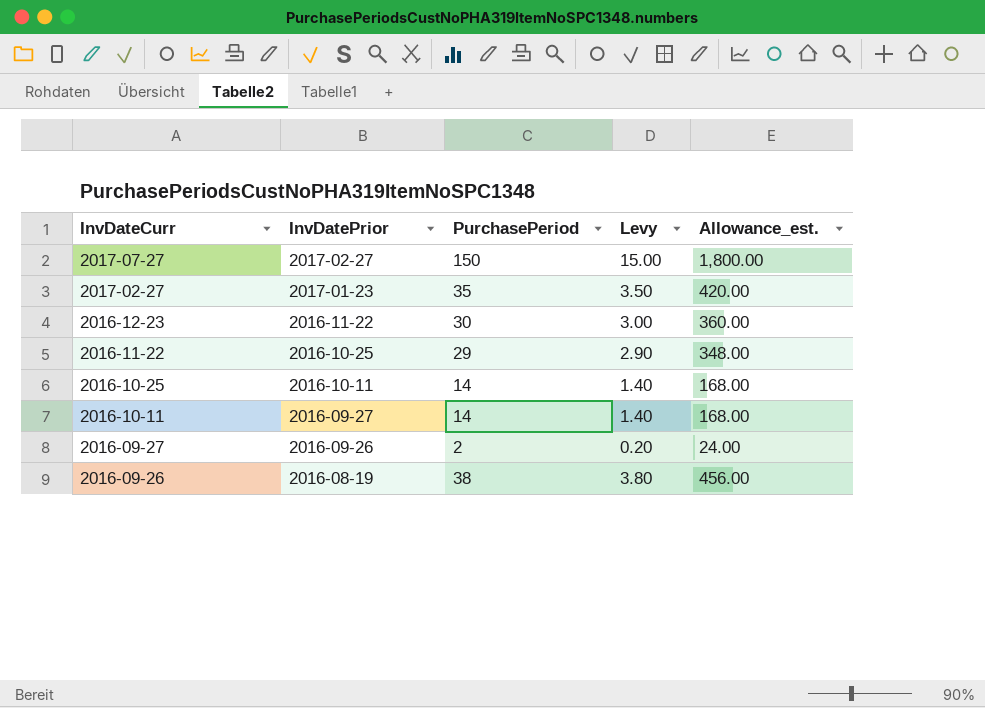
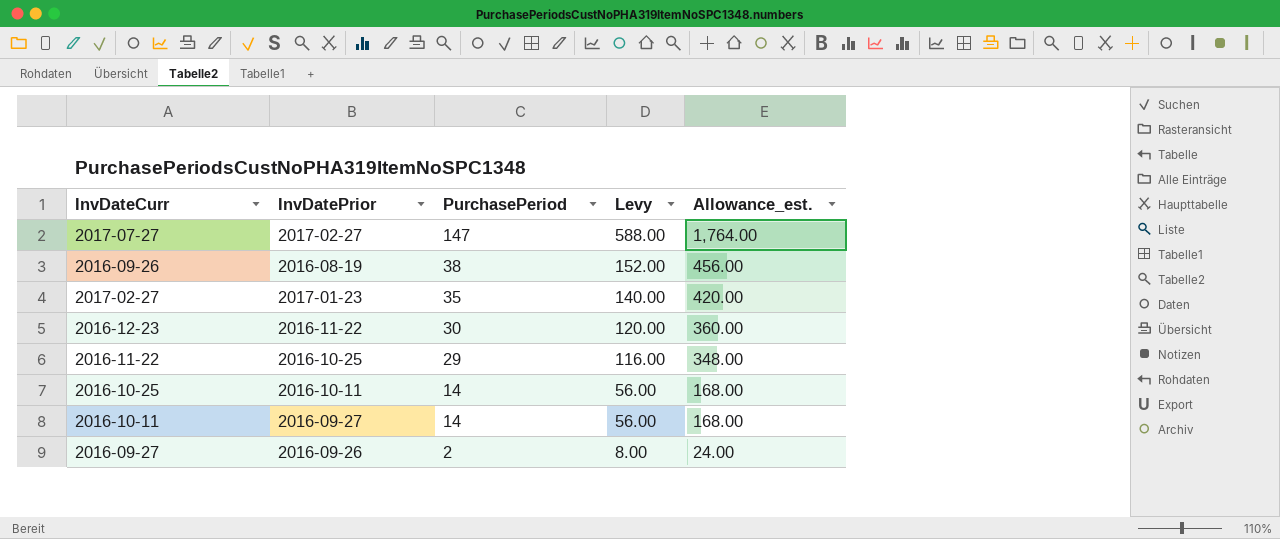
row order: InvDateCurr descending -> PurchasePeriod descending
column Levy | formula: [PurchasePeriod] * 0.1 -> [PurchasePeriod] * 4
2017-07-27 | PurchasePeriod: 150 -> 147
2017-07-27 | Allowance_est.: 1,800.00 -> 1,764.00

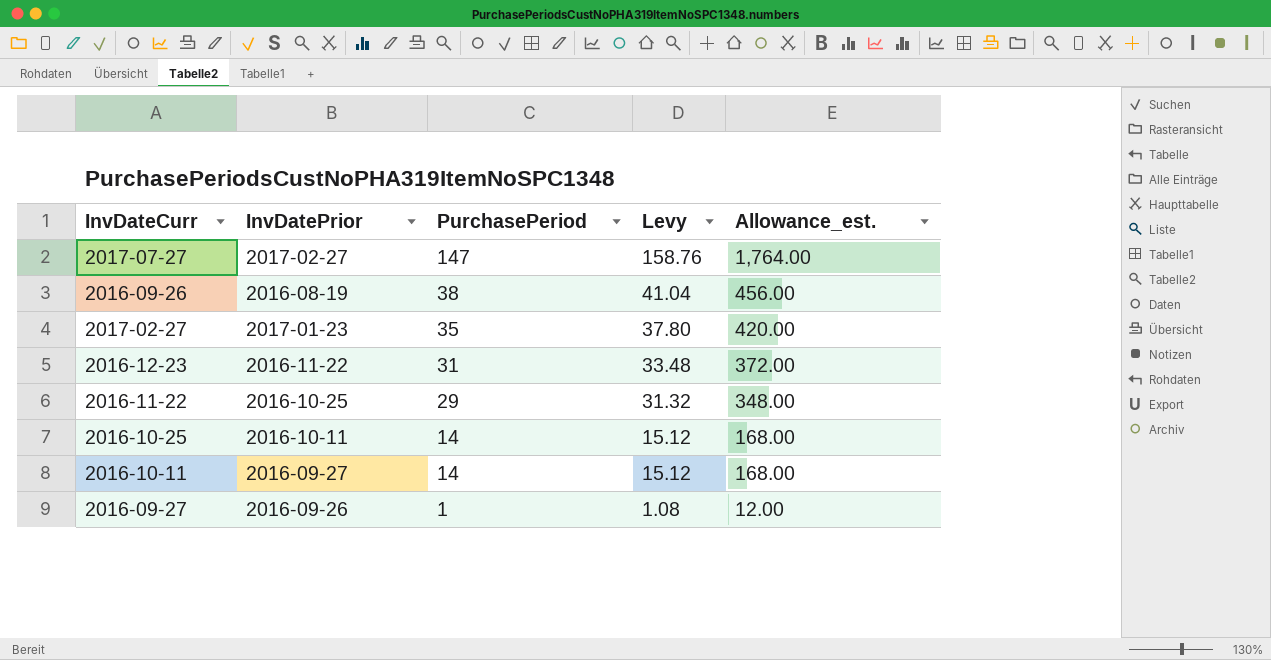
column Levy | formula: [PurchasePeriod] * 4 -> [PurchasePeriod] * 1.08
2016-12-23 | PurchasePeriod: 30 -> 31
2016-12-23 | Allowance_est.: 360.00 -> 372.00
2016-09-27 | PurchasePeriod: 2 -> 1
2016-09-27 | Allowance_est.: 24.00 -> 12.00

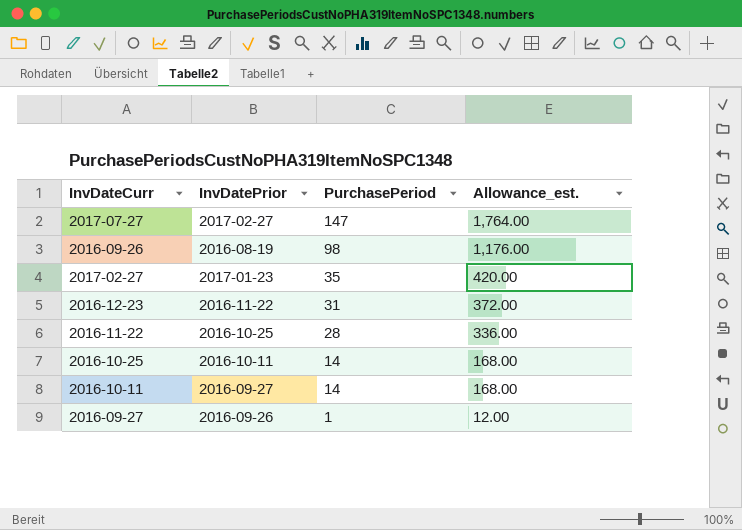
column Levy | formula: [PurchasePeriod] * 1.08 -> none
2016-09-26 | PurchasePeriod: 38 -> 98
2016-09-26 | Allowance_est.: 456.00 -> 1,176.00
2016-11-22 | PurchasePeriod: 29 -> 28
2016-11-22 | Allowance_est.: 348.00 -> 336.00

